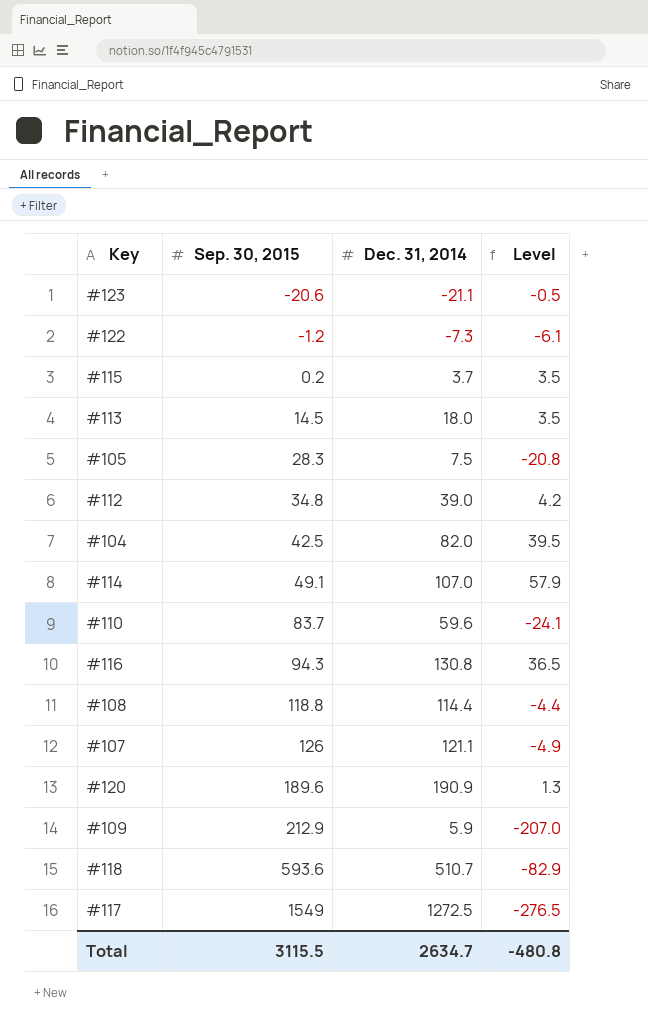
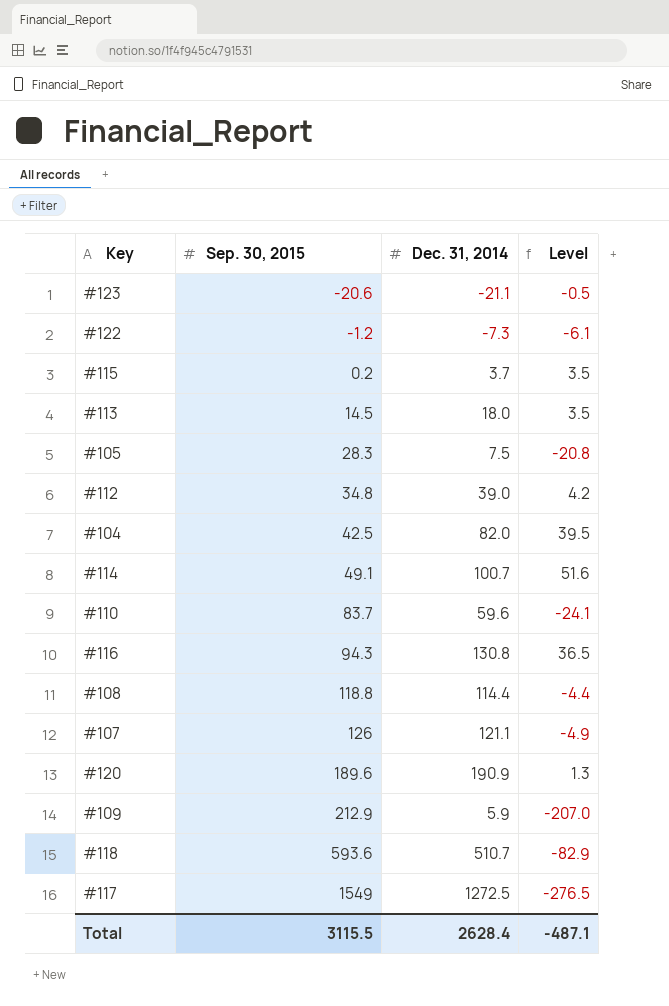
#114 | Dec. 31, 2014: 107.0 -> 100.7
#114 | Level: 57.9 -> 51.6
Total | Dec. 31, 2014: 2634.7 -> 2628.4
Total | Level: -480.8 -> -487.1

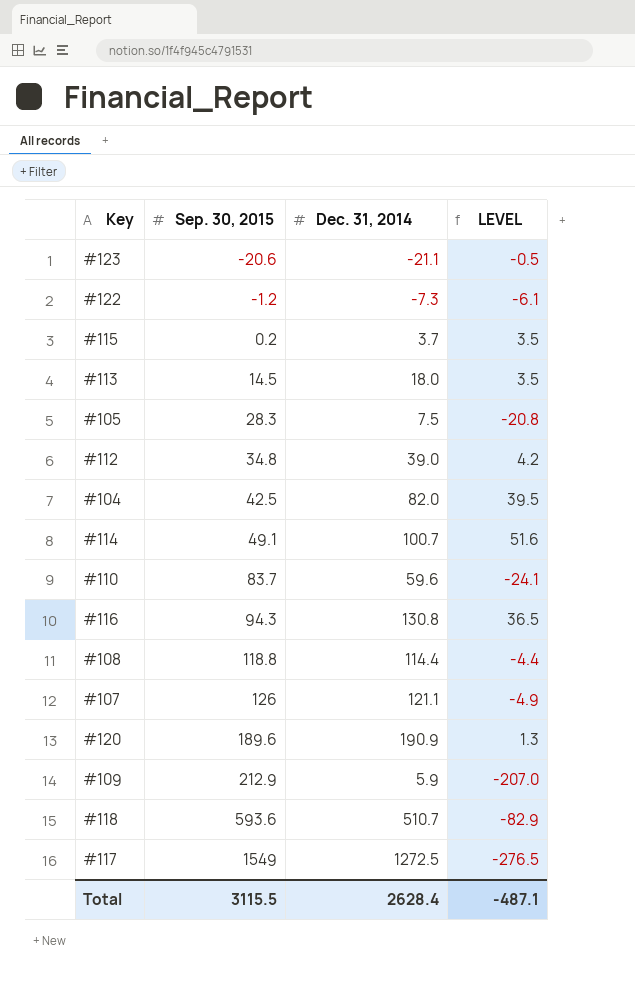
column name: Level -> LEVEL

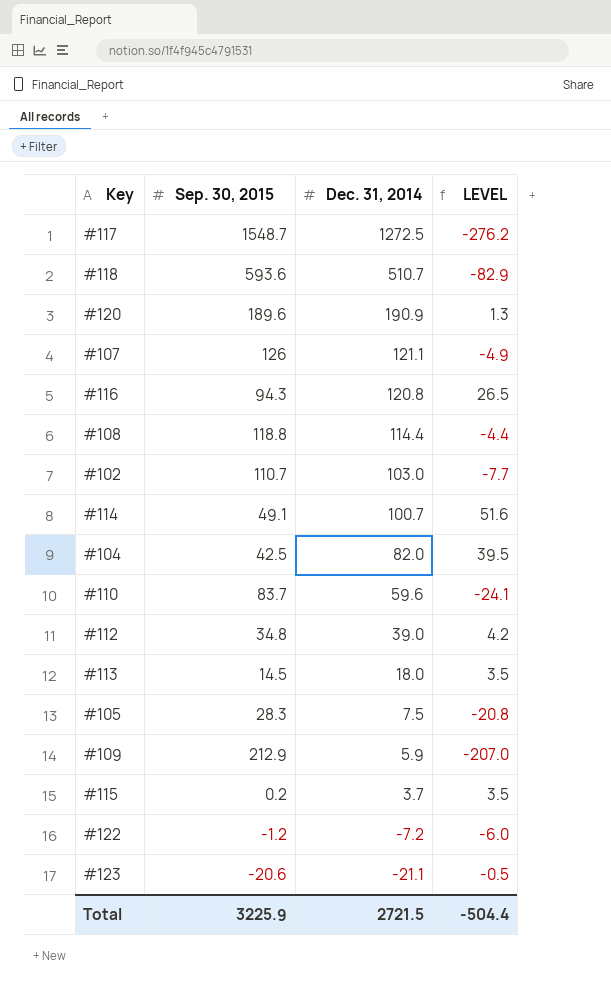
row order: Sep. 30, 2015 ascending -> Dec. 31, 2014 descending
#117 | Sep. 30, 2015: 1549 -> 1548.7
#117 | LEVEL: -276.5 -> -276.2
#116 | Dec. 31, 2014: 130.8 -> 120.8
#116 | LEVEL: 36.5 -> 26.5
row #102: none -> 110.7 | 103.0 | -7.7
#122 | Dec. 31, 2014: -7.3 -> -7.2
#122 | LEVEL: -6.1 -> -6.0
Total | Sep. 30, 2015: 3115.5 -> 3225.9
Total | Dec. 31, 2014: 2628.4 -> 2721.5
Total | LEVEL: -487.1 -> -504.4

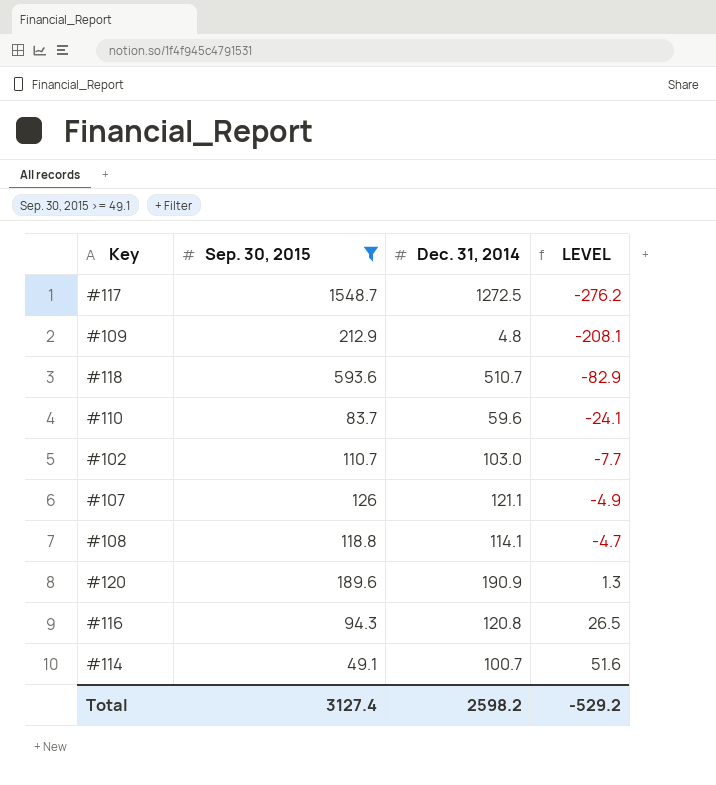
filter: none -> Sep. 30, 2015 >= 49.1
row order: Dec. 31, 2014 descending -> LEVEL ascending
#109 | Dec. 31, 2014: 5.9 -> 4.8
#109 | LEVEL: -207.0 -> -208.1
#108 | Dec. 31, 2014: 114.4 -> 114.1
#108 | LEVEL: -4.4 -> -4.7
Total | Sep. 30, 2015: 3225.9 -> 3127.4
Total | Dec. 31, 2014: 2721.5 -> 2598.2
Total | LEVEL: -504.4 -> -529.2

